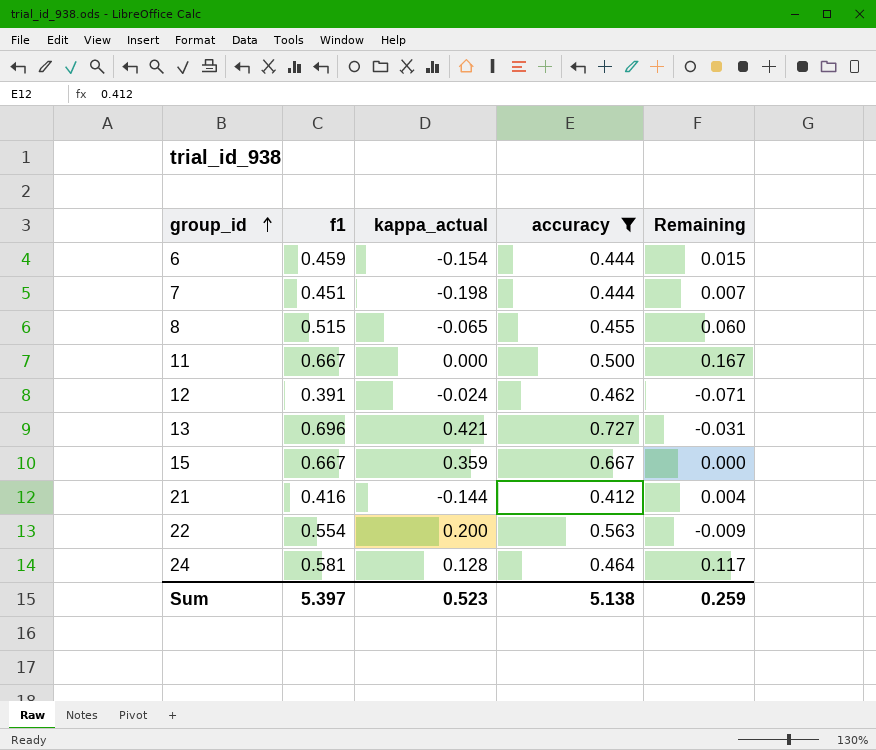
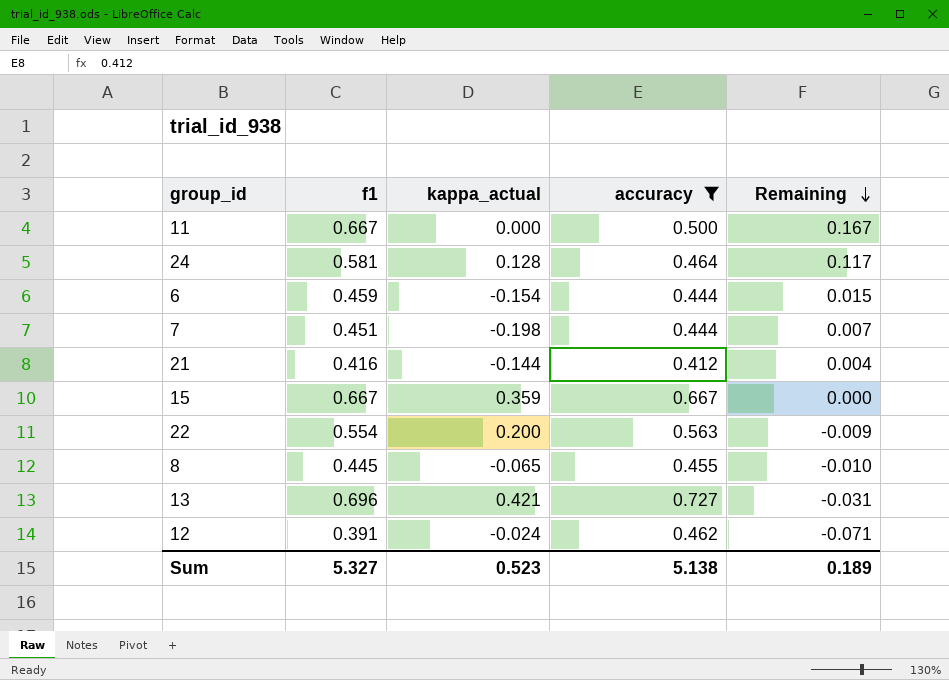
row order: group_id ascending -> Remaining descending
8 | f1: 0.515 -> 0.445
8 | Remaining: 0.060 -> -0.010
Sum | f1: 5.397 -> 5.327
Sum | Remaining: 0.259 -> 0.189

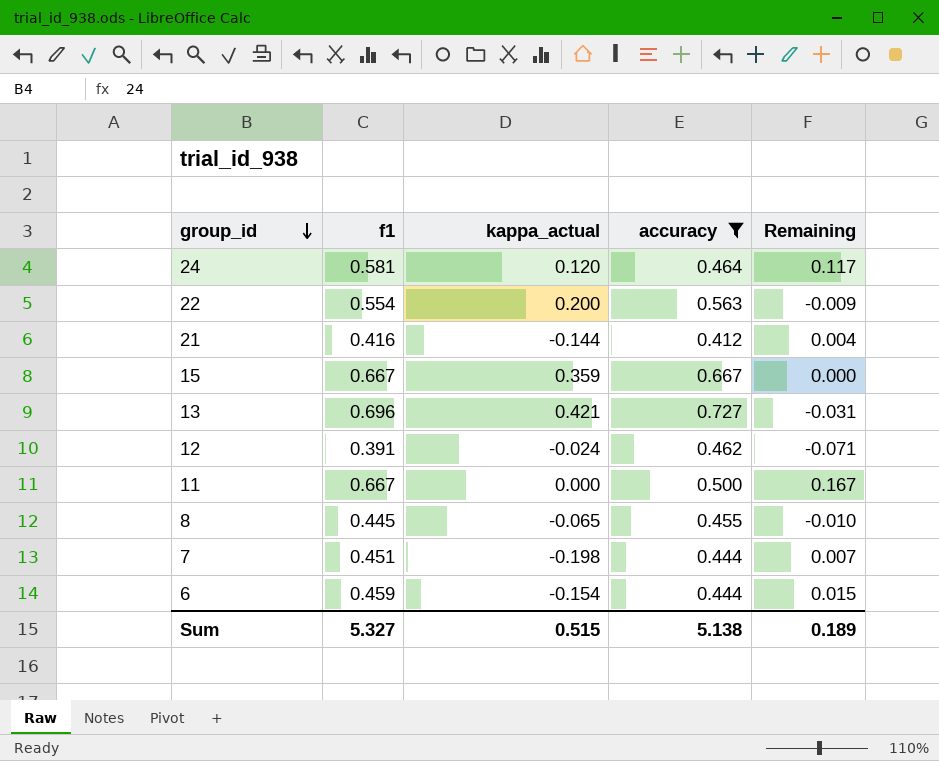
row order: Remaining descending -> group_id descending
24 | kappa_actual: 0.128 -> 0.120
Sum | kappa_actual: 0.523 -> 0.515

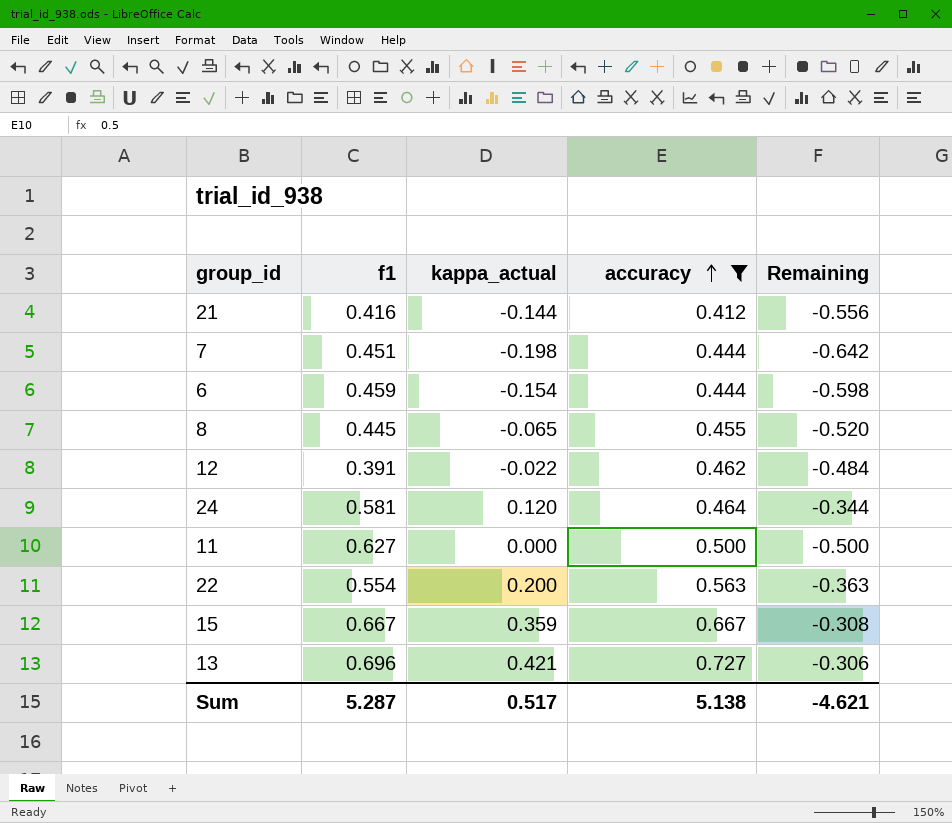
row order: group_id descending -> accuracy ascending
column Remaining | formula: [f1] - [accuracy] -> [kappa_actual] - [accuracy]
12 | kappa_actual: -0.024 -> -0.022
11 | f1: 0.667 -> 0.627
Sum | f1: 5.327 -> 5.287
Sum | kappa_actual: 0.515 -> 0.517
Sum | Remaining: 0.189 -> -4.621

